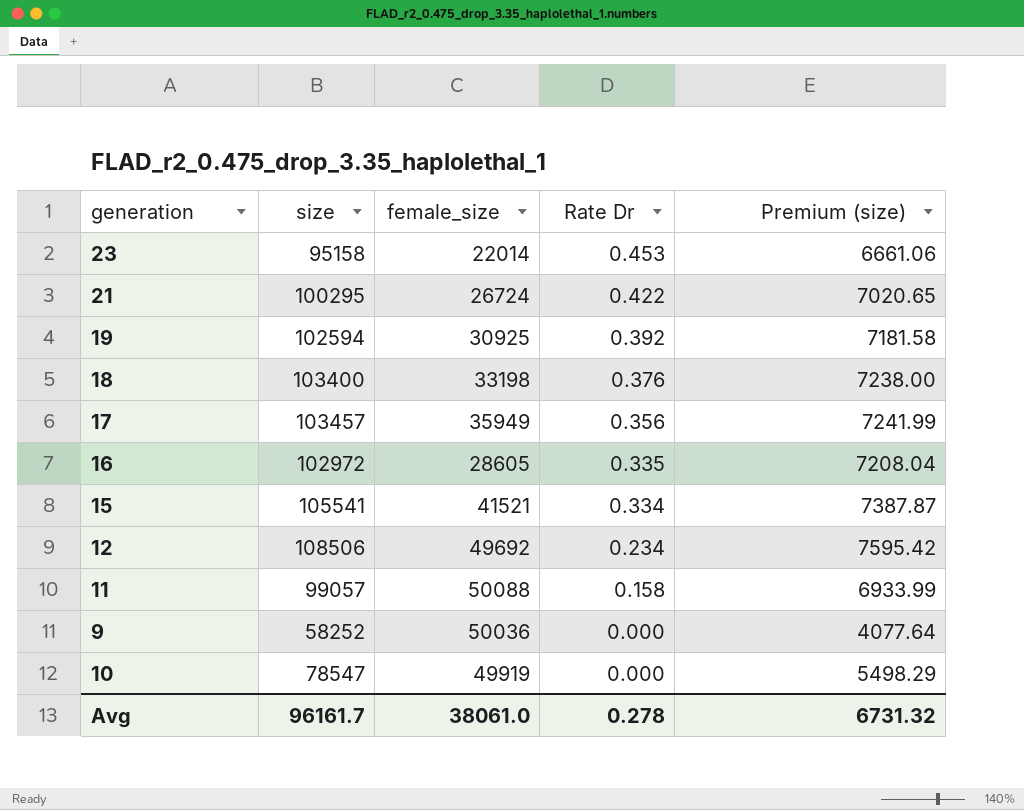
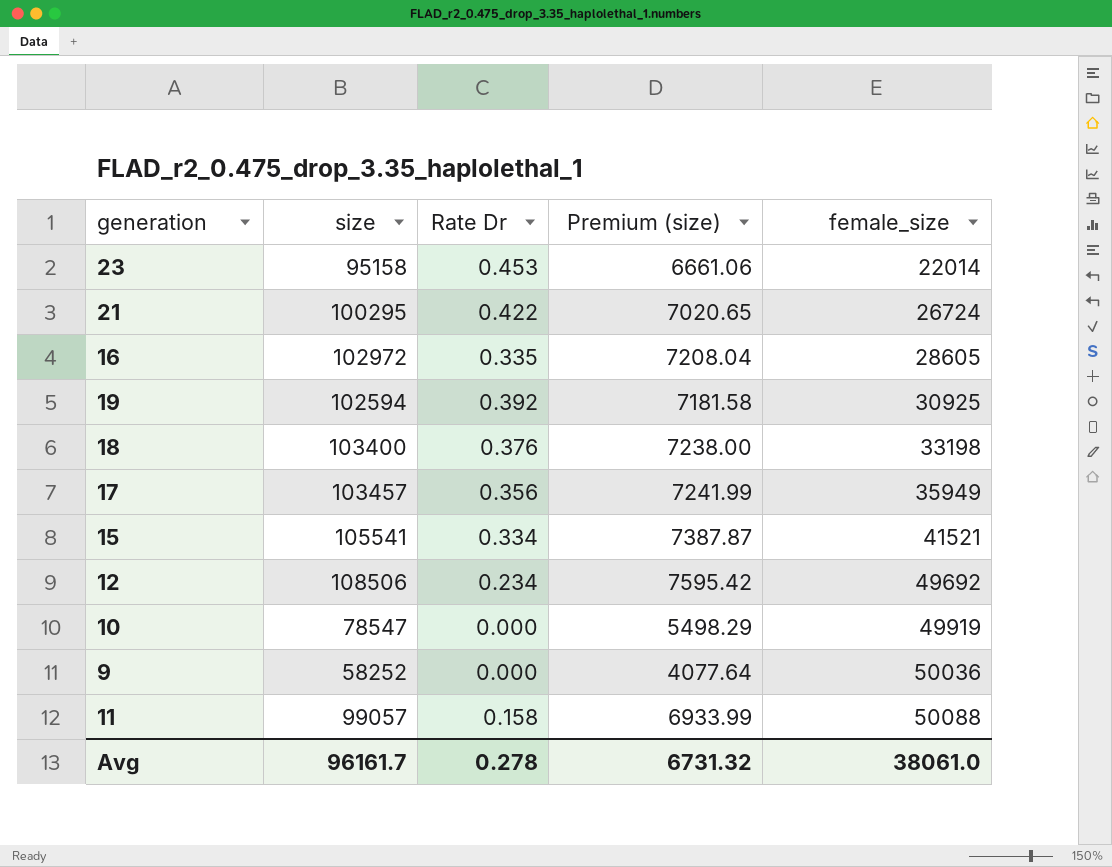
row order: Rate Dr descending -> female_size ascending
column female_size | position: 3 -> 5

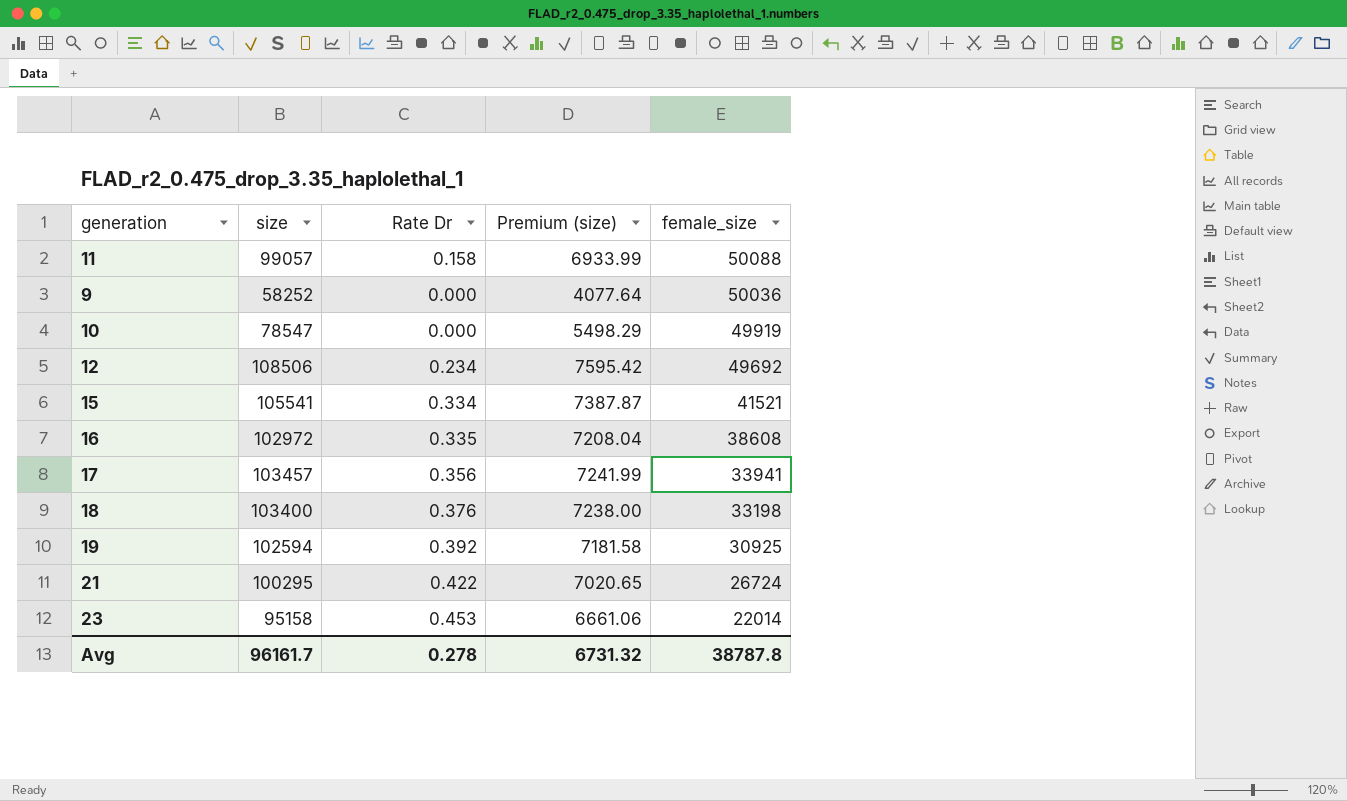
row order: female_size ascending -> female_size descending
16 | female_size: 28605 -> 38608
17 | female_size: 35949 -> 33941
Avg | female_size: 38061.0 -> 38787.8

